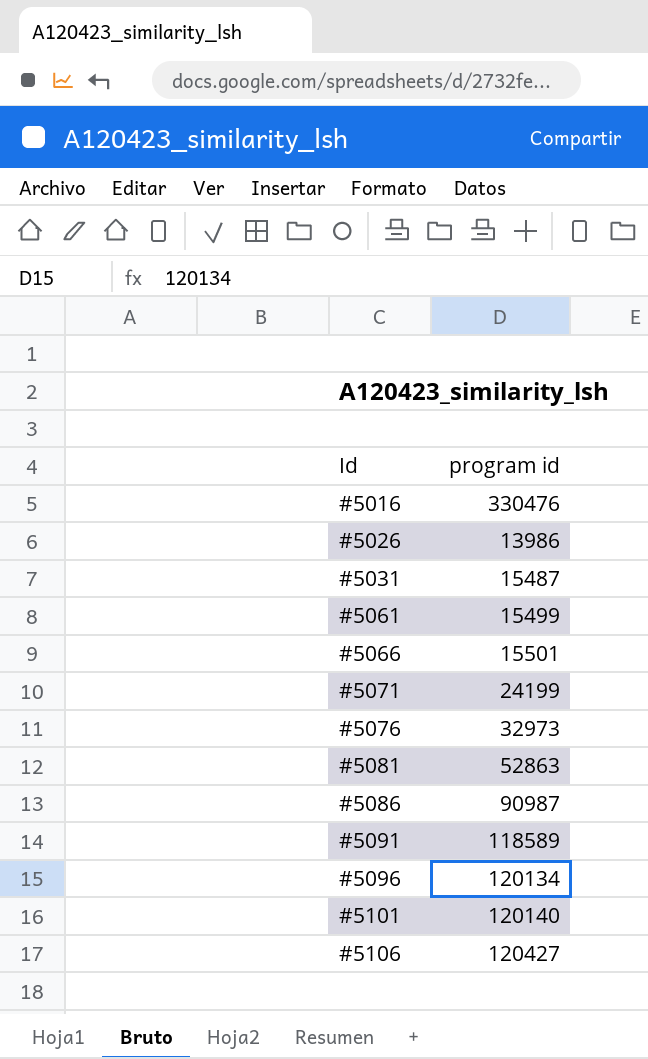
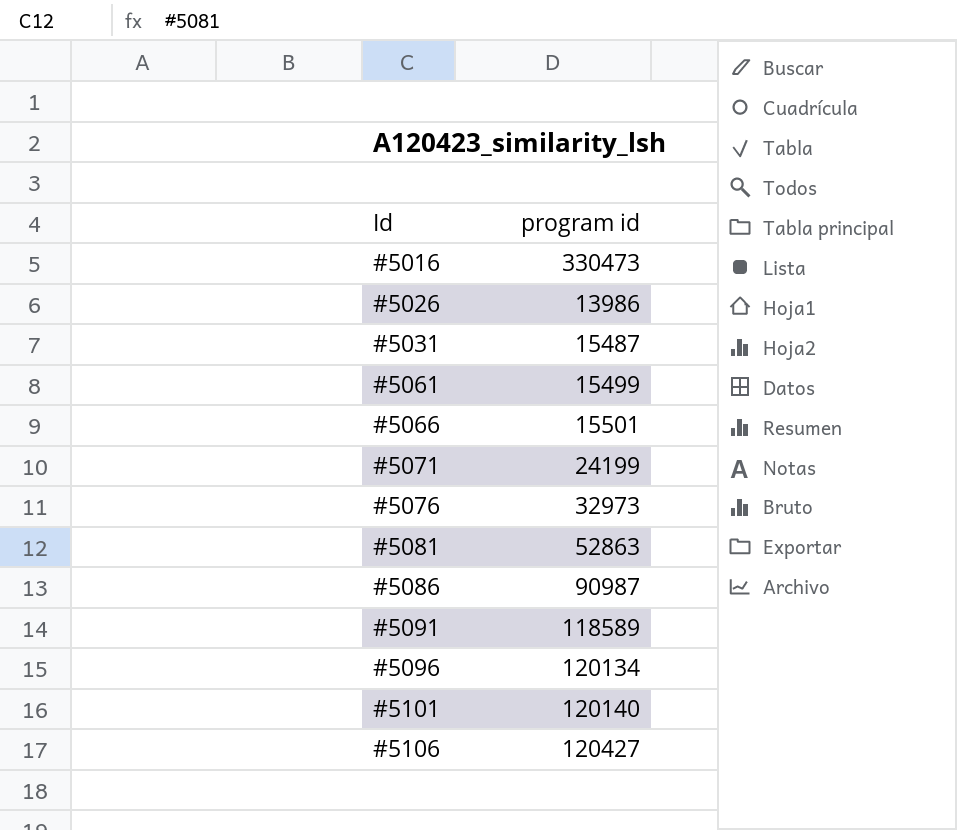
#5016 | program id: 330476 -> 330473

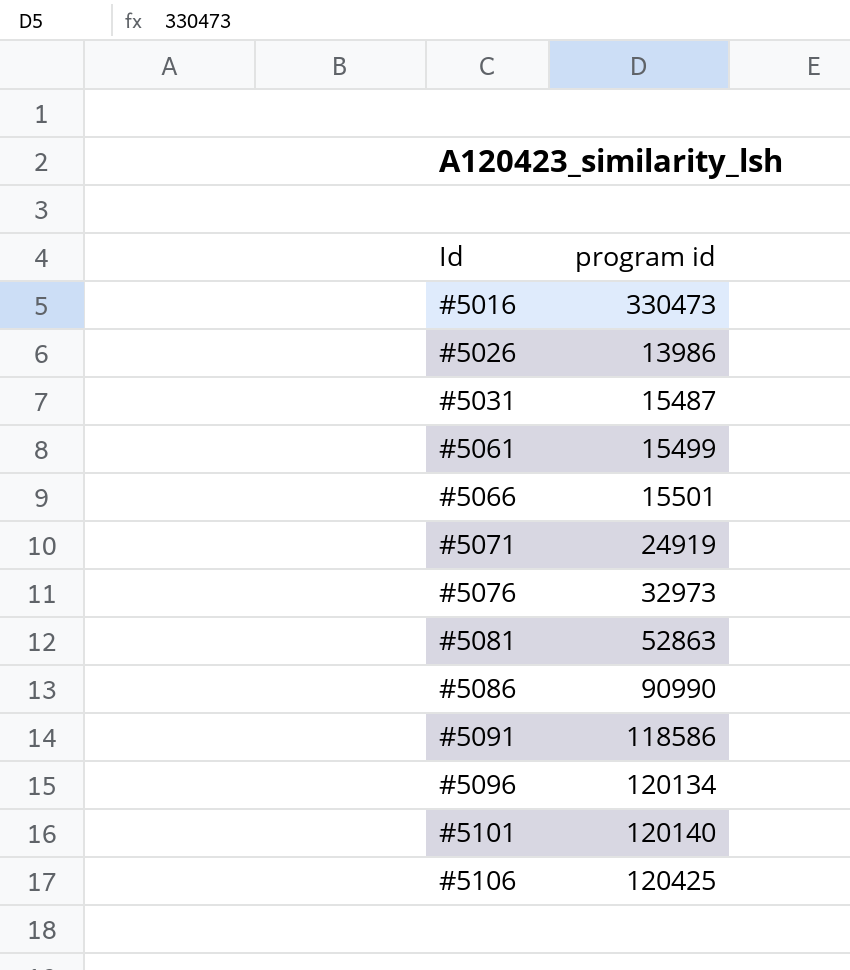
#5071 | program id: 24199 -> 24919
#5086 | program id: 90987 -> 90990
#5091 | program id: 118589 -> 118586
#5106 | program id: 120427 -> 120425

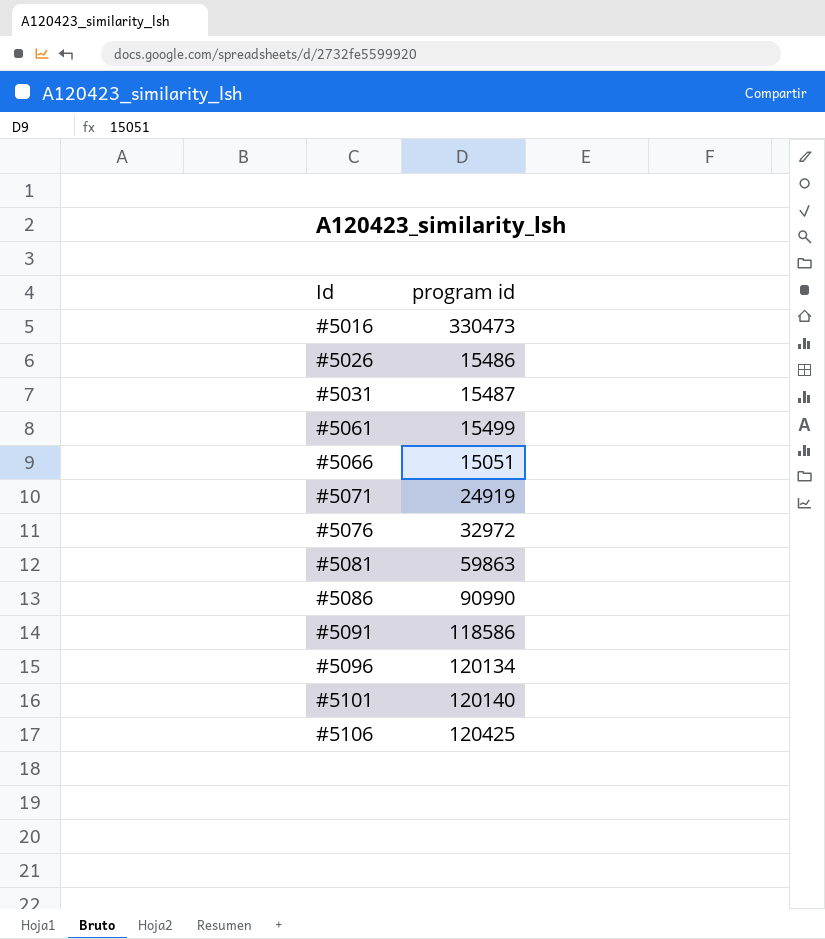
#5026 | program id: 13986 -> 15486
#5066 | program id: 15501 -> 15051
#5076 | program id: 32973 -> 32972
#5081 | program id: 52863 -> 59863

